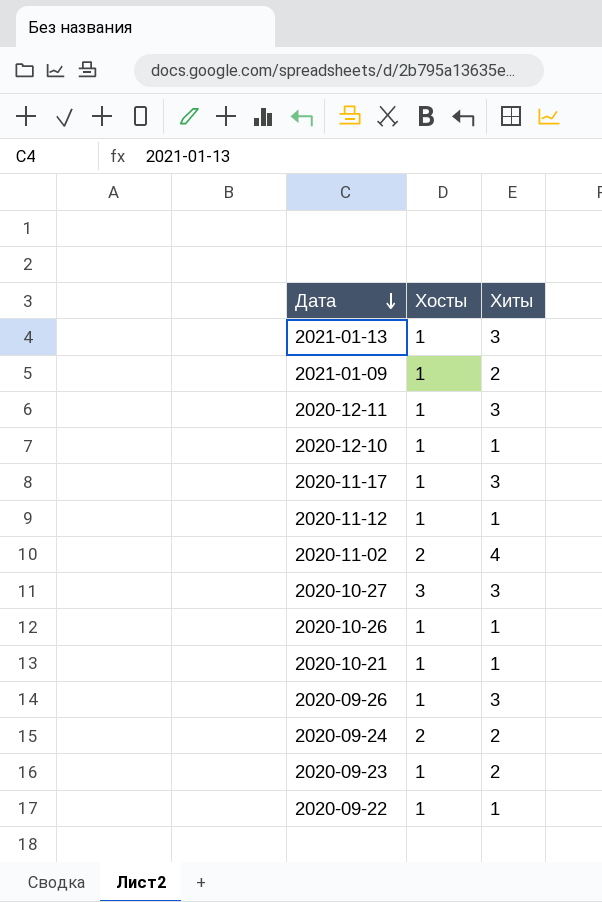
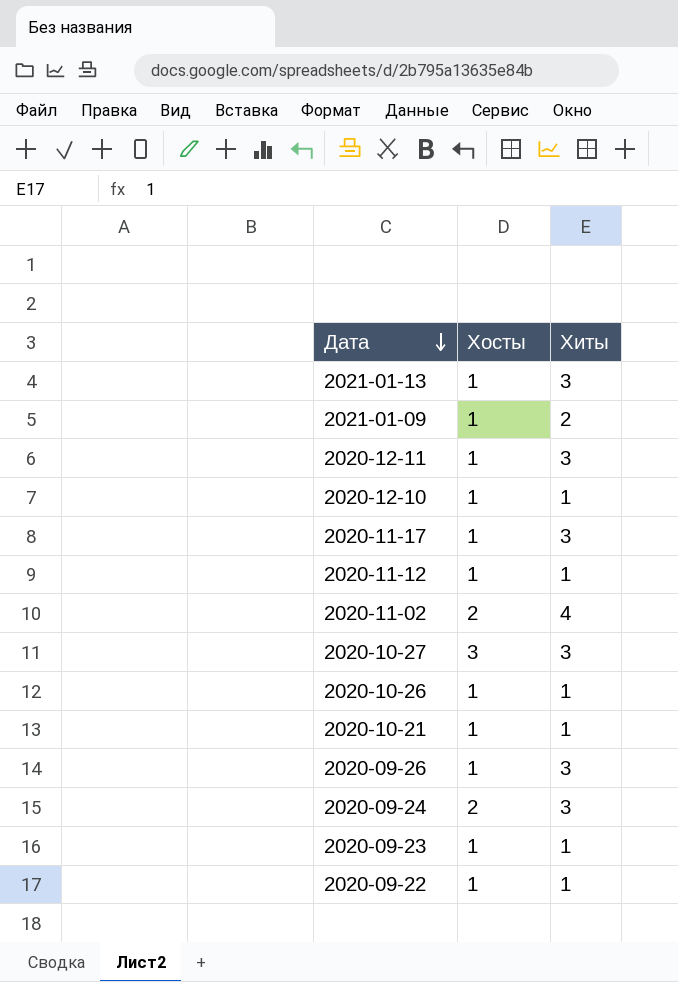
2020-09-24 | Хиты: 2 -> 3
2020-09-23 | Хиты: 2 -> 1

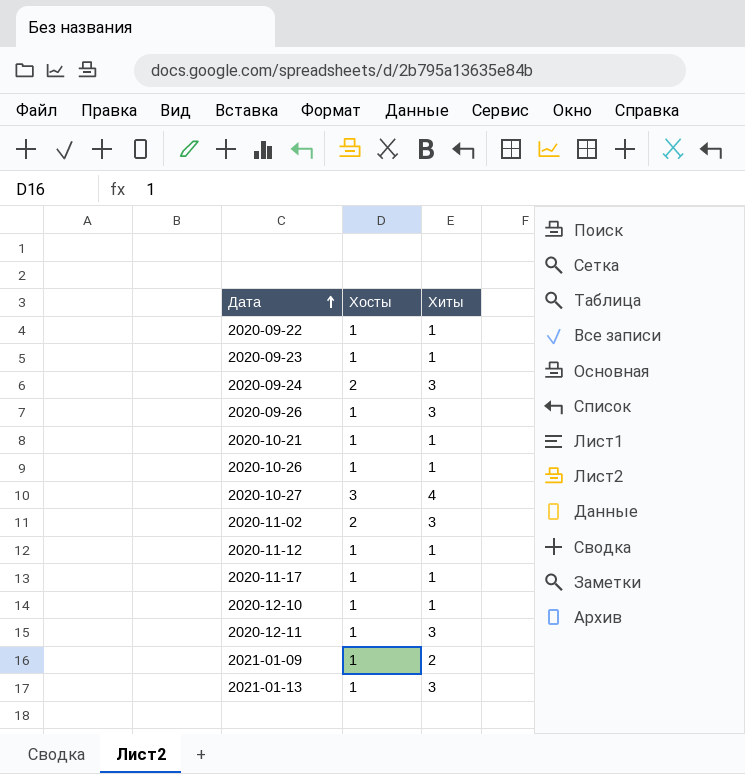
row order: Дата descending -> Дата ascending
2020-10-27 | Хиты: 3 -> 4
2020-11-02 | Хиты: 4 -> 3
2020-11-17 | Хиты: 3 -> 1

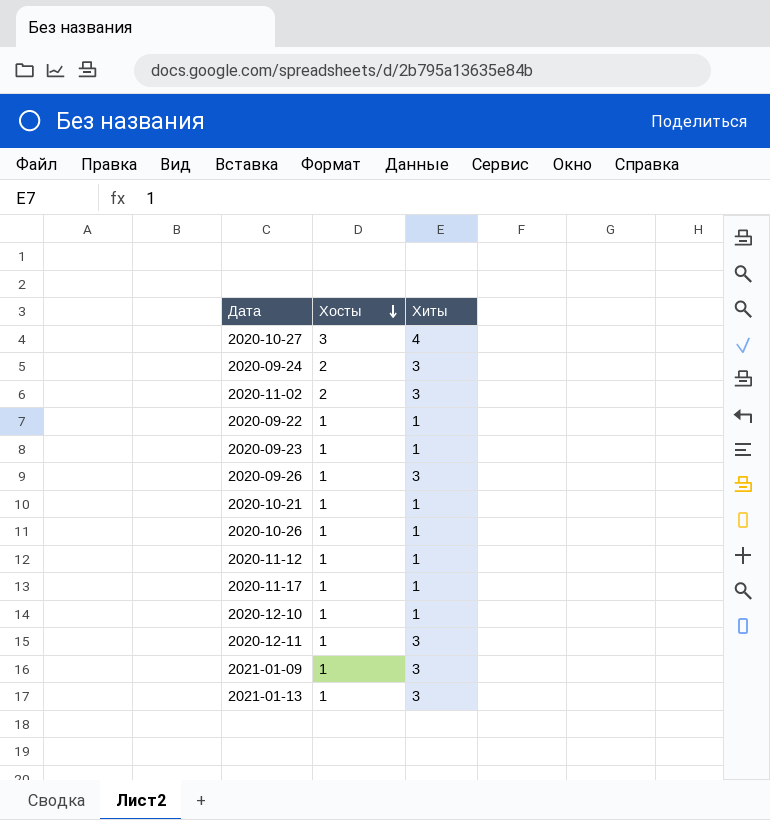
row order: Дата ascending -> Хосты descending
2021-01-09 | Хиты: 2 -> 3

